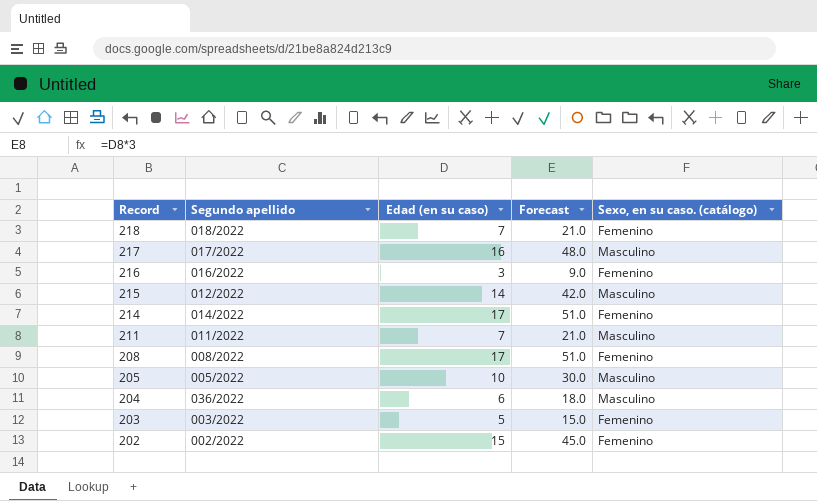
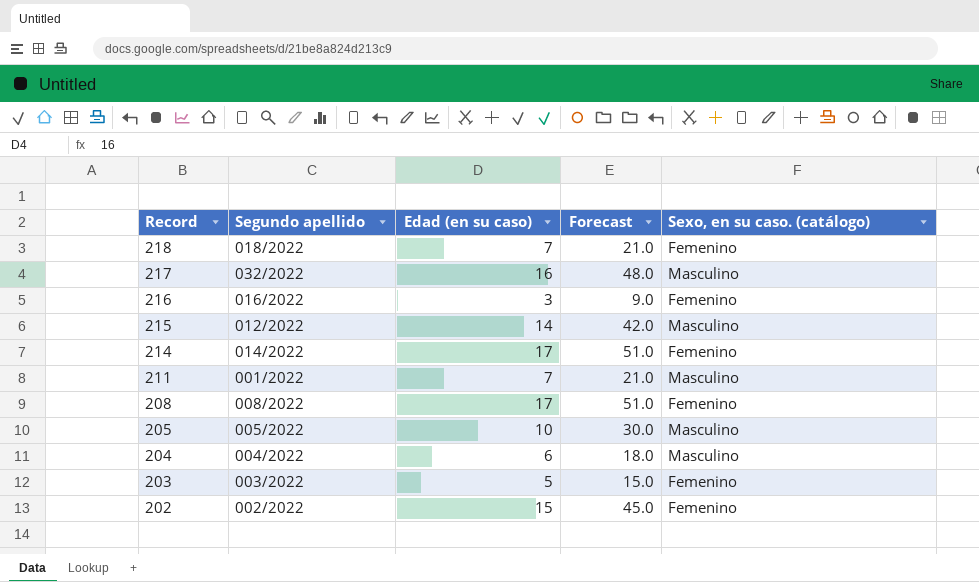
217 | Segundo apellido: 017/2022 -> 032/2022
211 | Segundo apellido: 011/2022 -> 001/2022
204 | Segundo apellido: 036/2022 -> 004/2022

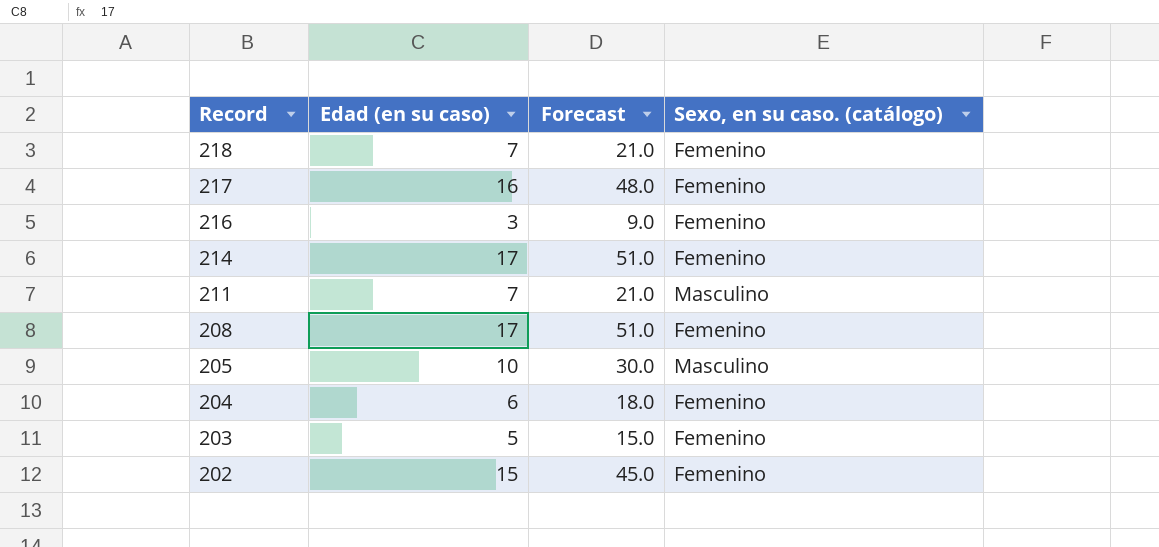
column Segundo apellido | position: 2 -> none
row 215: 012/2022 | 14 | 42.0 | Masculino -> none
217 | Sexo, en su caso. (catálogo): Masculino -> Femenino
204 | Sexo, en su caso. (catálogo): Masculino -> Femenino

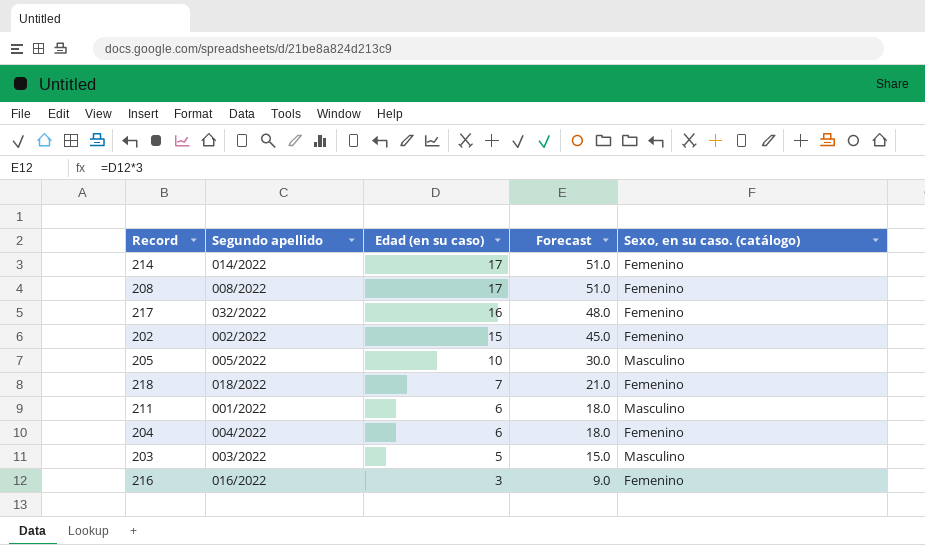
row order: Record descending -> Edad (en su caso) descending
column Segundo apellido | position: none -> 2
211 | Edad (en su caso): 7 -> 6
211 | Forecast: 21.0 -> 18.0
203 | Sexo, en su caso. (catálogo): Femenino -> Masculino

